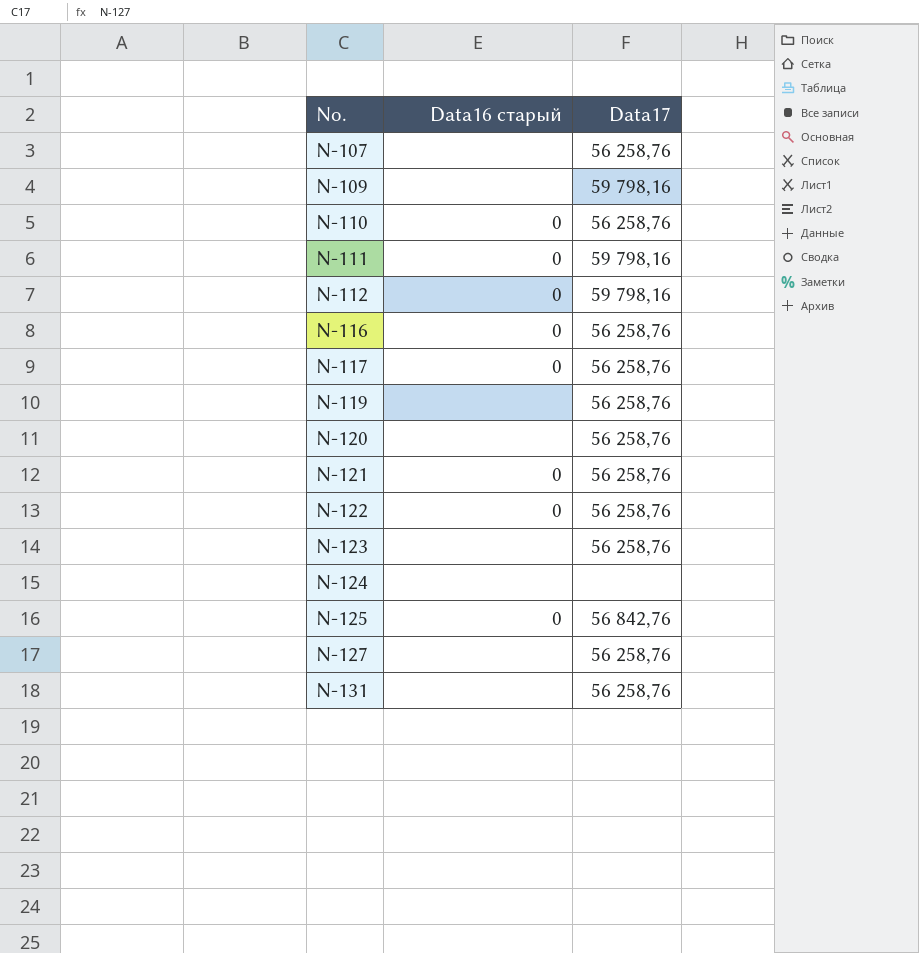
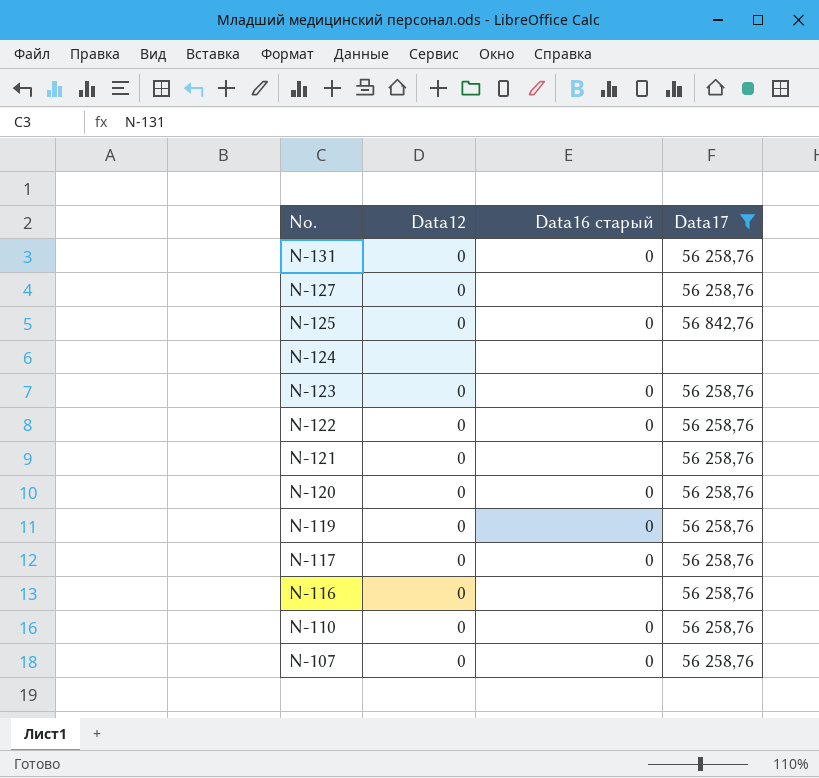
filter: none -> Data17 != 59 798,16
row order: No. ascending -> No. descending
column Data12 | position: none -> 2
N-131 | Data16 старый: none -> 0
N-123 | Data16 старый: none -> 0
N-121 | Data16 старый: 0 -> none
N-120 | Data16 старый: none -> 0
N-119 | Data16 старый: none -> 0
N-116 | Data16 старый: 0 -> none
N-107 | Data16 старый: none -> 0

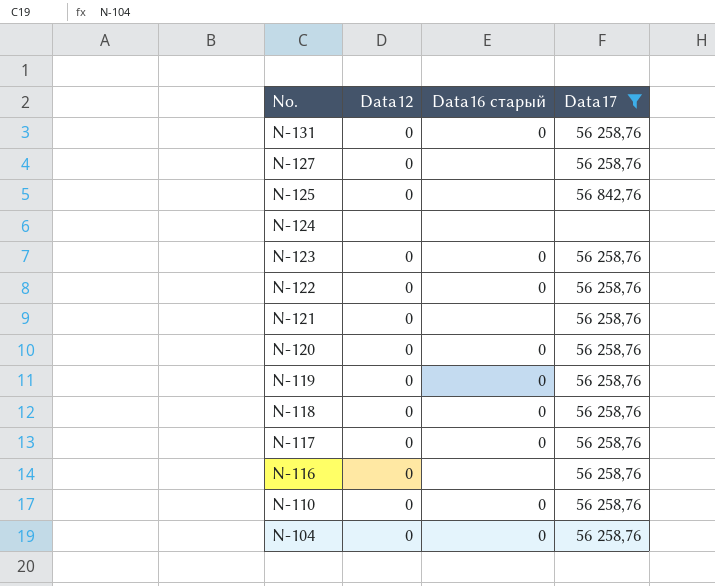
row N-107: 0 | 0 | 56 258,76 -> none
N-125 | Data16 старый: 0 -> none
row N-118: none -> 0 | 0 | 56 258,76
row N-104: none -> 0 | 0 | 56 258,76

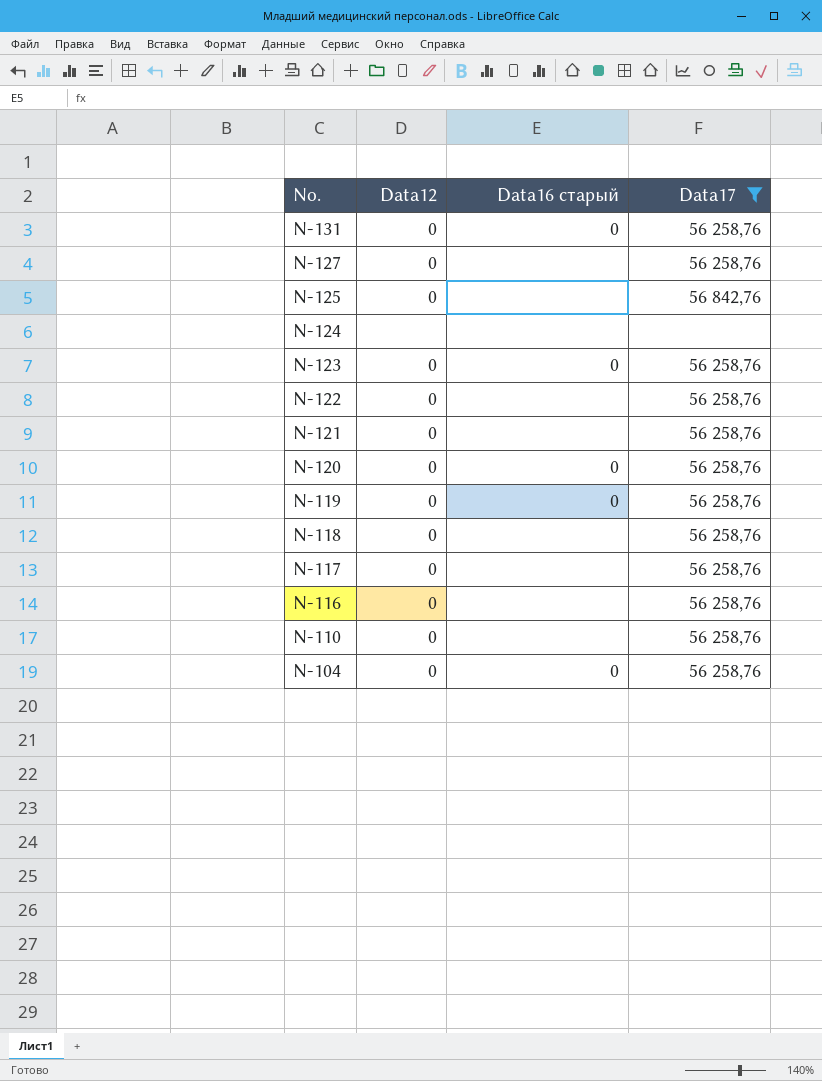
N-122 | Data16 старый: 0 -> none
N-118 | Data16 старый: 0 -> none
N-117 | Data16 старый: 0 -> none
N-110 | Data16 старый: 0 -> none

